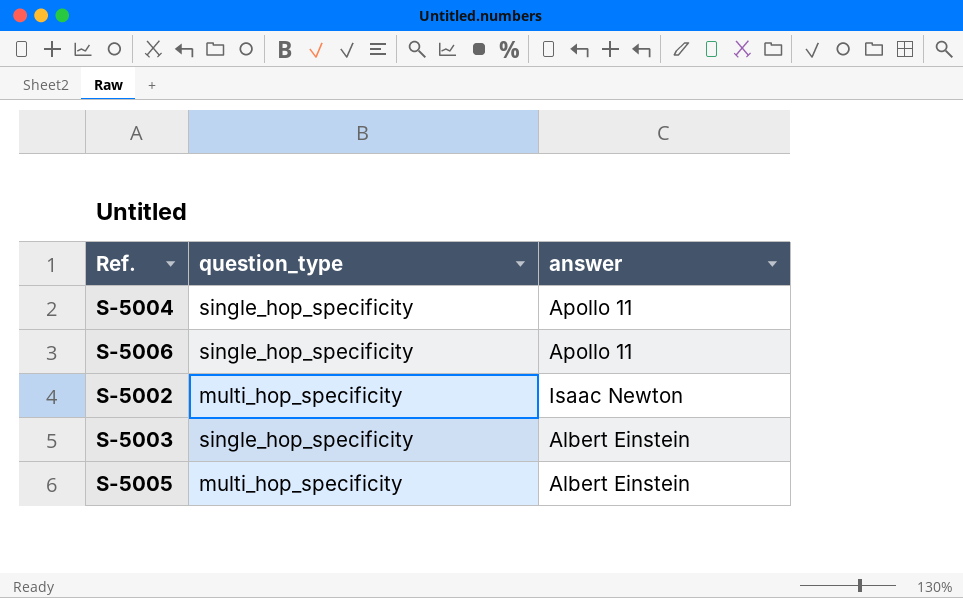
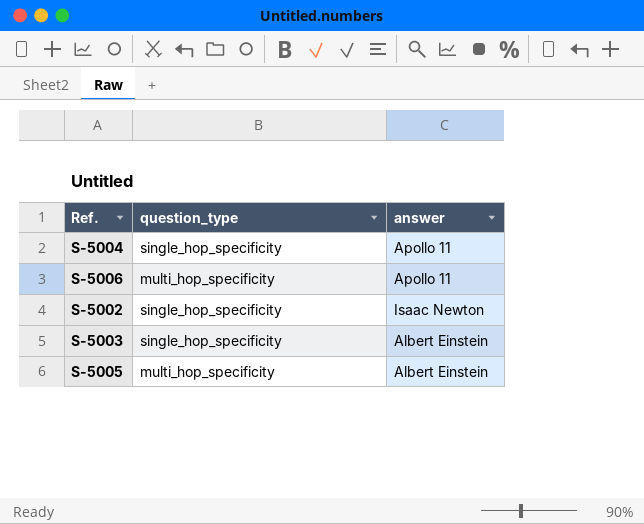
S-5006 | question_type: single_hop_specificity -> multi_hop_specificity
S-5002 | question_type: multi_hop_specificity -> single_hop_specificity

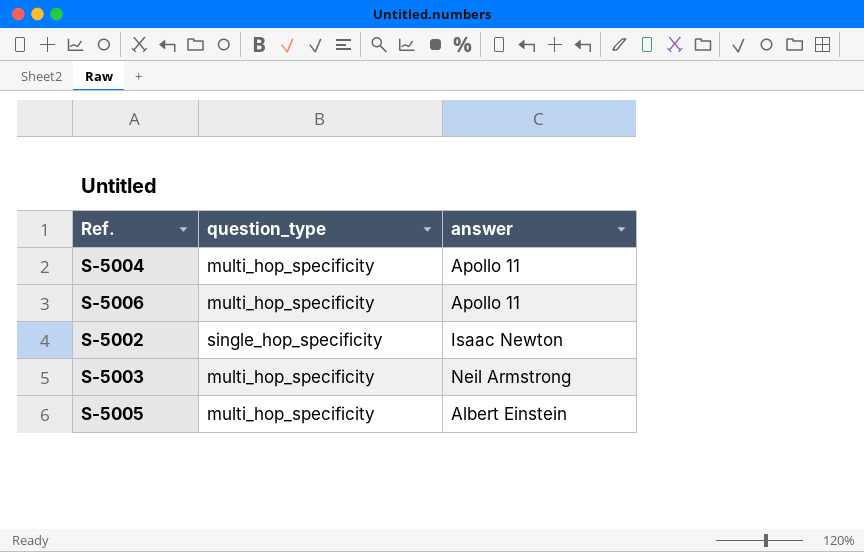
S-5004 | question_type: single_hop_specificity -> multi_hop_specificity
S-5003 | question_type: single_hop_specificity -> multi_hop_specificity
S-5003 | answer: Albert Einstein -> Neil Armstrong

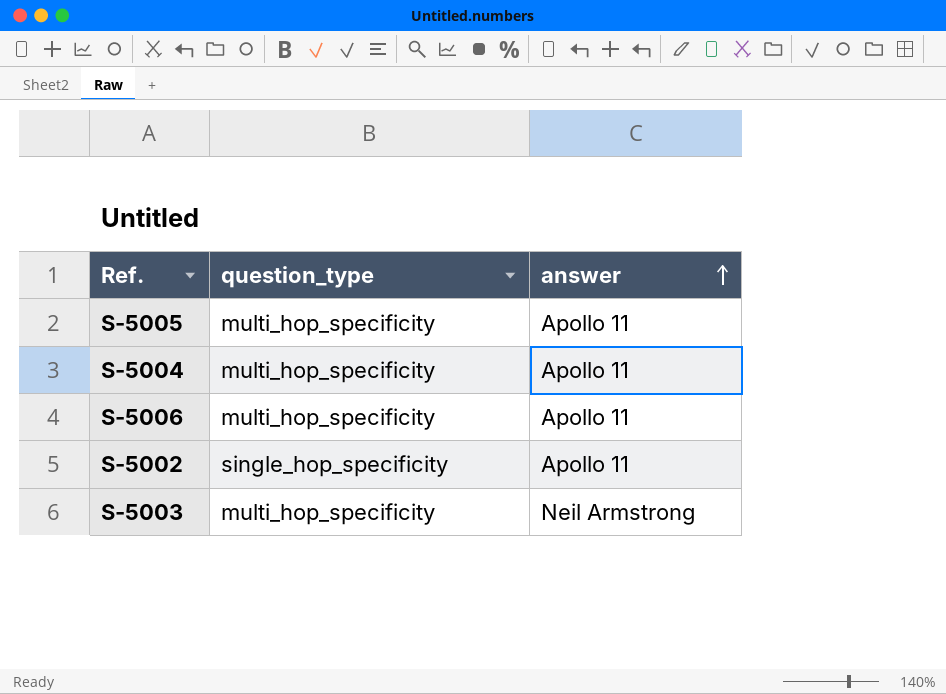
row order: none -> answer ascending
S-5005 | answer: Albert Einstein -> Apollo 11
S-5002 | answer: Isaac Newton -> Apollo 11

